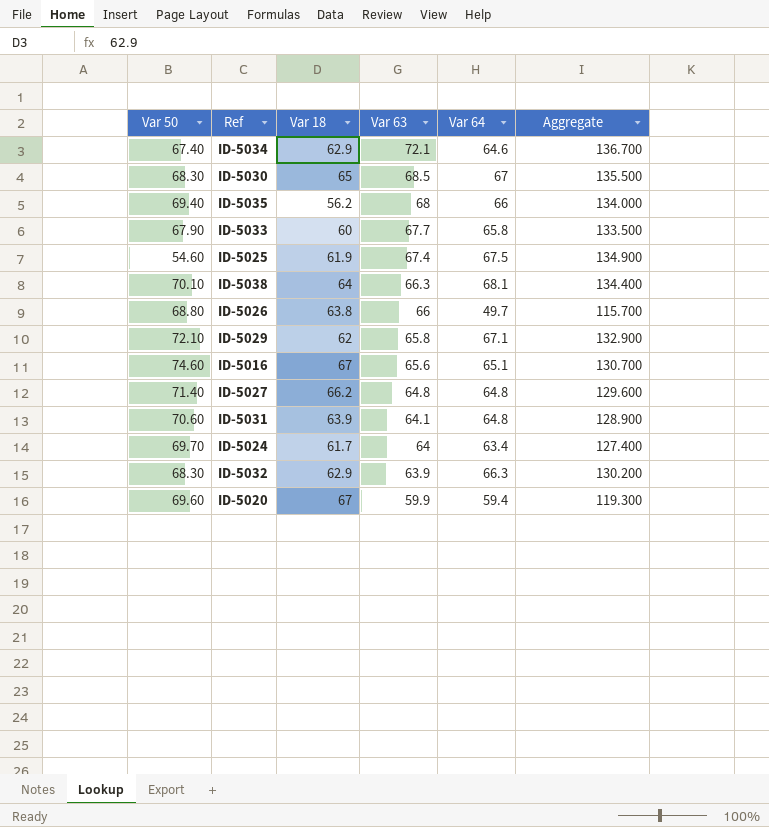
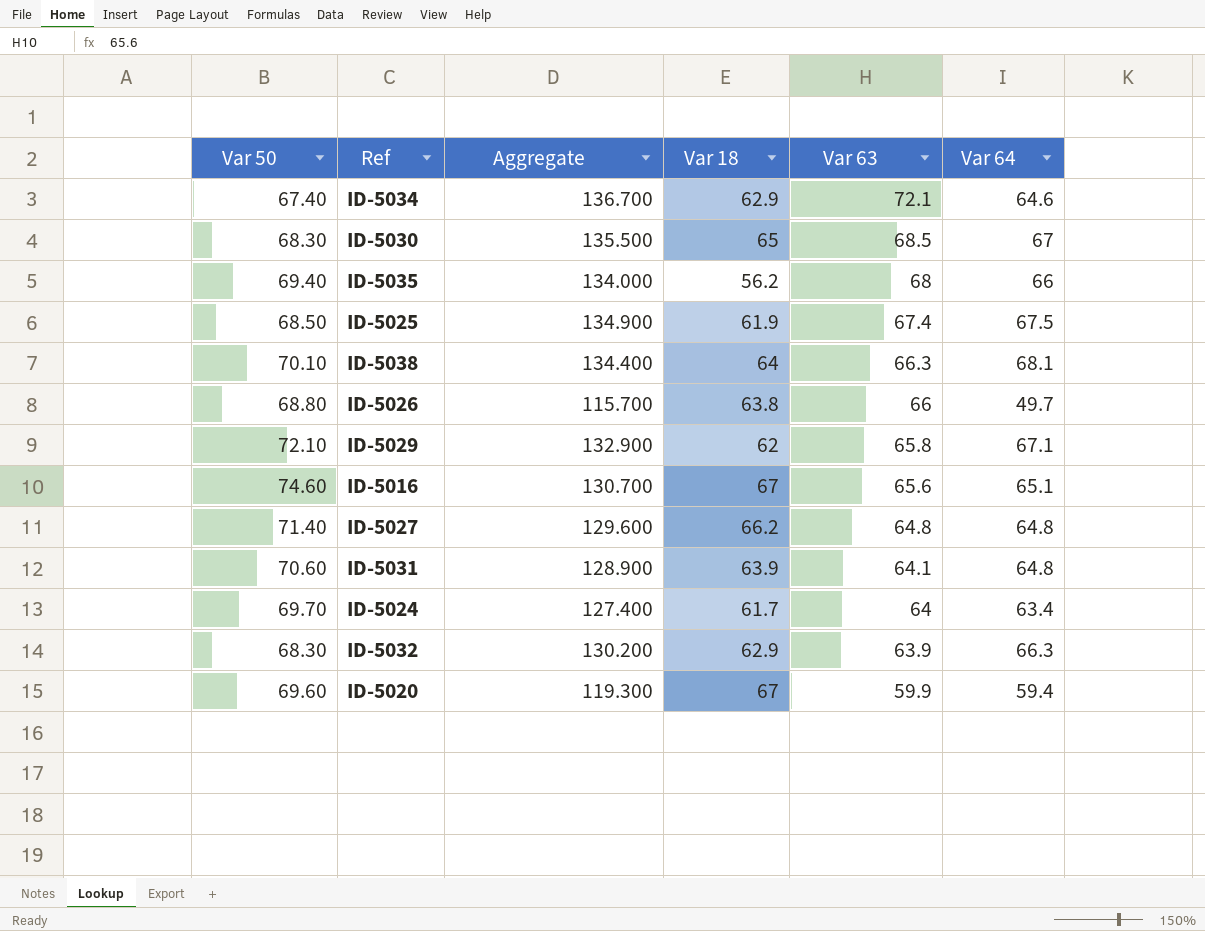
column Aggregate | position: 6 -> 3
row ID-5033: 67.90 | 60 | 67.7 | 65.8 | 133.500 -> none
ID-5025 | Var 50: 54.60 -> 68.50

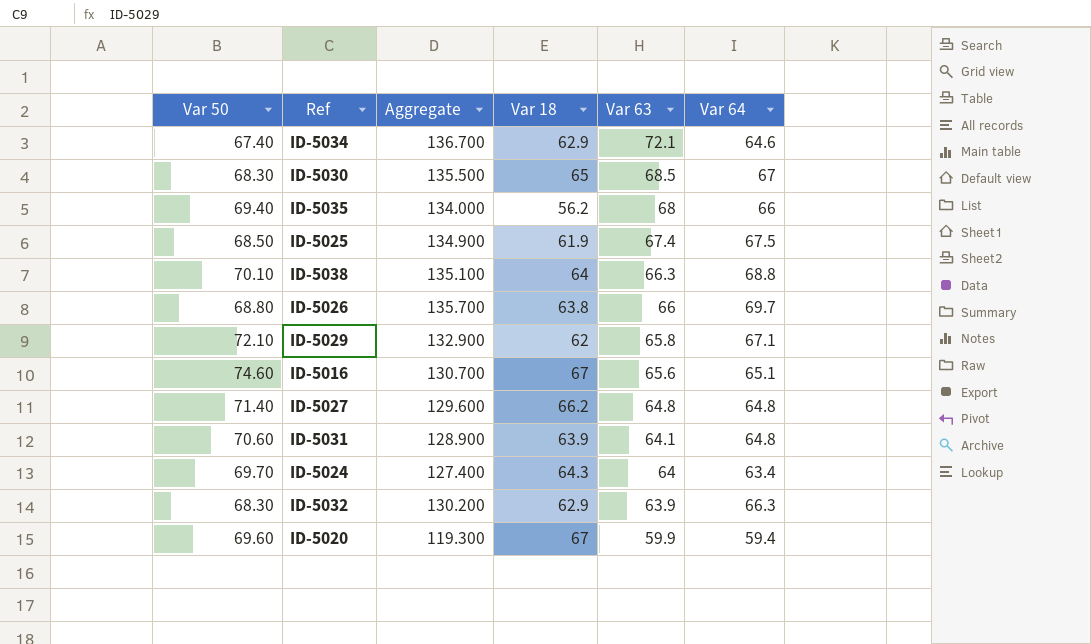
ID-5038 | Aggregate: 134.400 -> 135.100
ID-5038 | Var 64: 68.1 -> 68.8
ID-5026 | Aggregate: 115.700 -> 135.700
ID-5026 | Var 64: 49.7 -> 69.7
ID-5024 | Var 18: 61.7 -> 64.3

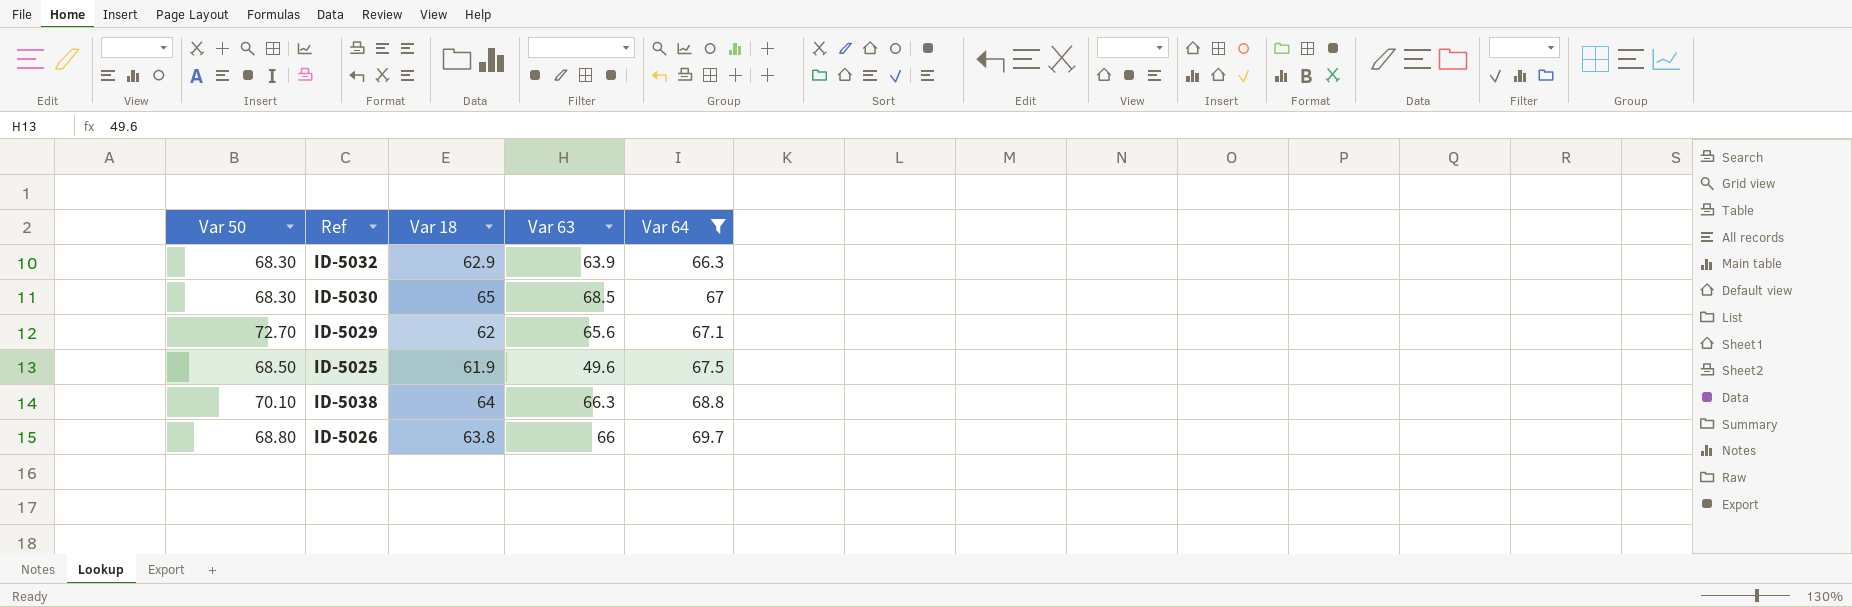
filter: none -> Var 64 >= 66.3
row order: Var 63 descending -> Var 64 ascending
column Aggregate | formula: [Var 63] + [Var 64] -> none
ID-5029 | Var 50: 72.10 -> 72.70
ID-5029 | Var 63: 65.8 -> 65.6
ID-5025 | Var 63: 67.4 -> 49.6

